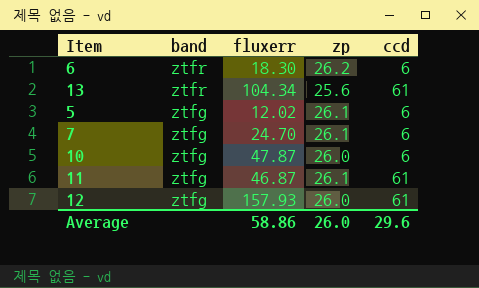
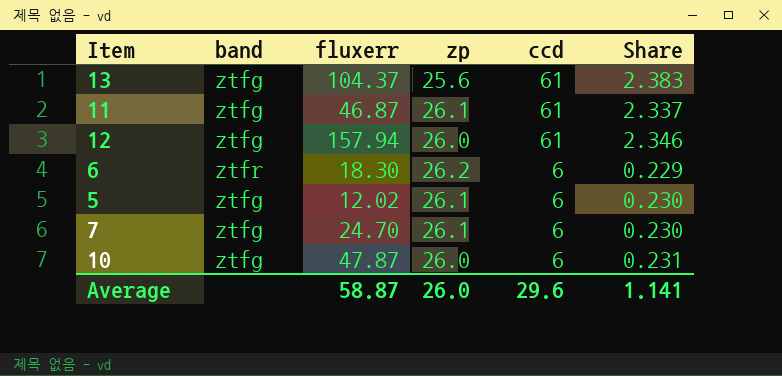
row order: band descending -> ccd descending
column Share | formula: none -> [ccd] / [zp]
13 | band: ztfr -> ztfg
13 | fluxerr: 104.34 -> 104.37
12 | fluxerr: 157.93 -> 157.94
Average | fluxerr: 58.86 -> 58.87

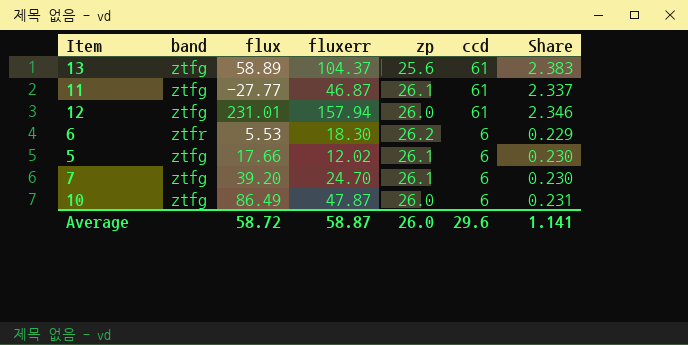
column flux | position: none -> 3

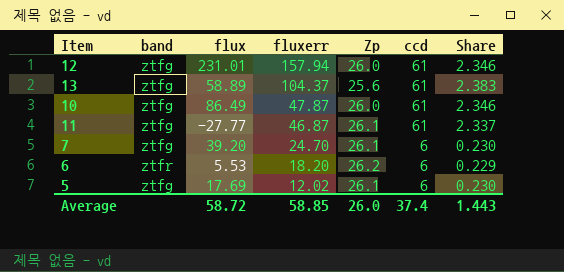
row order: ccd descending -> fluxerr descending
column name: zp -> Zp
10 | ccd: 6 -> 61
10 | Share: 0.231 -> 2.346
6 | fluxerr: 18.30 -> 18.20
5 | flux: 17.66 -> 17.69
Average | fluxerr: 58.87 -> 58.85
Average | ccd: 29.6 -> 37.4
Average | Share: 1.141 -> 1.443

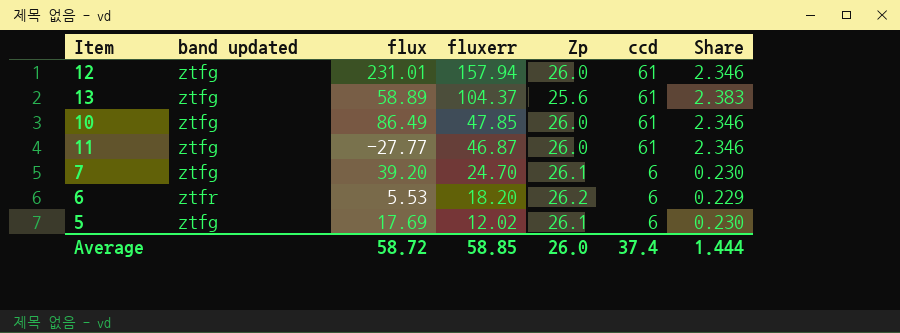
column name: band -> band updated
10 | fluxerr: 47.87 -> 47.85
11 | Zp: 26.1 -> 26.0
11 | Share: 2.337 -> 2.346
Average | Share: 1.443 -> 1.444

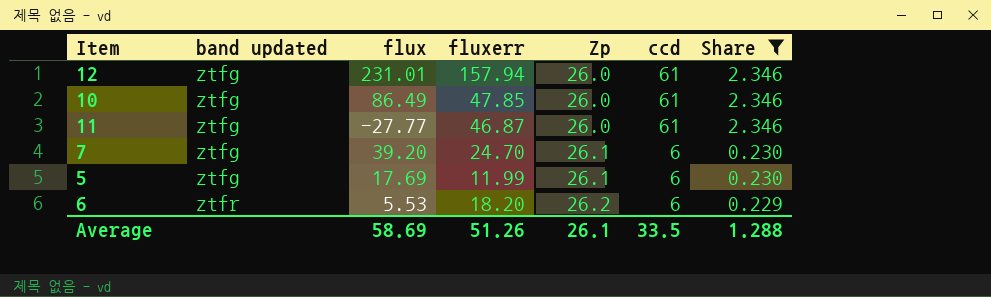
filter: none -> Share != 2.383
row order: fluxerr descending -> band updated ascending
5 | fluxerr: 12.02 -> 11.99
Average | flux: 58.72 -> 58.69
Average | fluxerr: 58.85 -> 51.26
Average | Zp: 26.0 -> 26.1
Average | ccd: 37.4 -> 33.5
Average | Share: 1.444 -> 1.288

